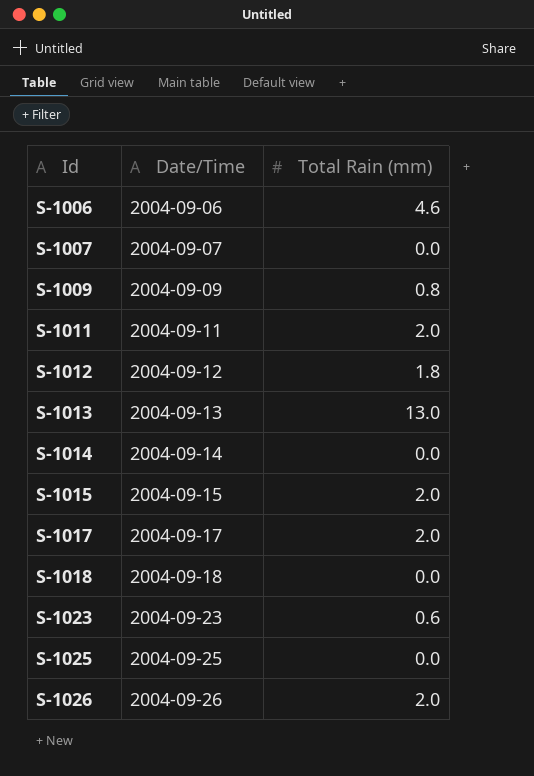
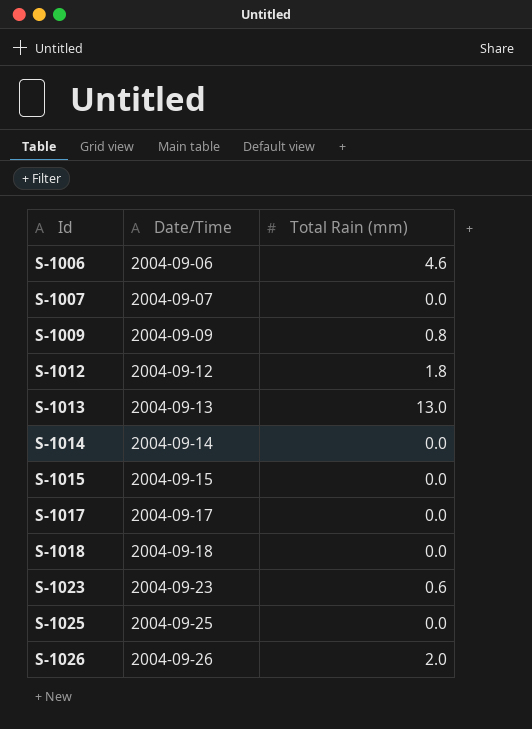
row S-1011: 2004-09-11 | 2.0 -> none
S-1015 | Total Rain (mm): 2.0 -> 0.0
S-1017 | Total Rain (mm): 2.0 -> 0.0

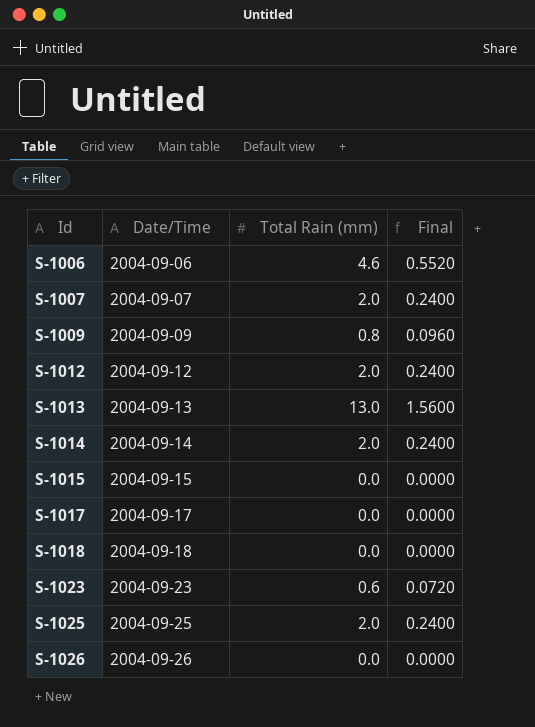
column Final | formula: none -> [Total Rain (mm)] * 0.12
S-1007 | Total Rain (mm): 0.0 -> 2.0
S-1012 | Total Rain (mm): 1.8 -> 2.0
S-1014 | Total Rain (mm): 0.0 -> 2.0
S-1025 | Total Rain (mm): 0.0 -> 2.0
S-1026 | Total Rain (mm): 2.0 -> 0.0

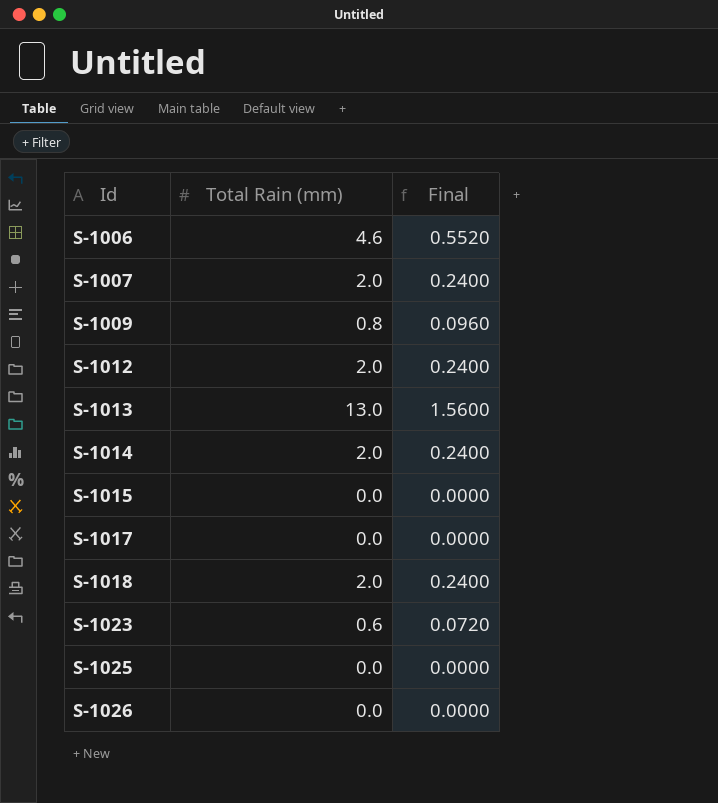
column Date/Time | position: 2 -> none
S-1018 | Total Rain (mm): 0.0 -> 2.0
S-1018 | Final: 0.0000 -> 0.2400
S-1025 | Total Rain (mm): 2.0 -> 0.0
S-1025 | Final: 0.2400 -> 0.0000

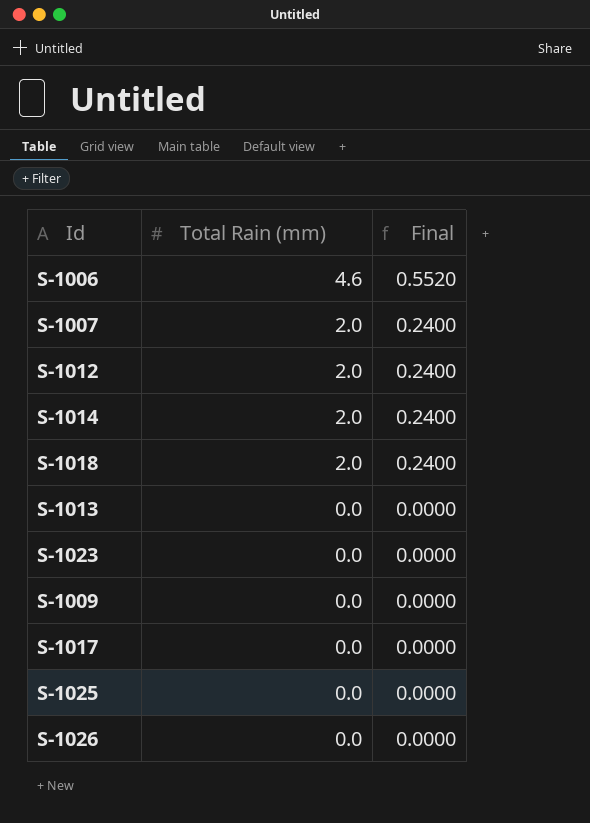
row order: Id ascending -> Total Rain (mm) descending
row S-1015: 0.0 | 0.0000 -> none
S-1013 | Total Rain (mm): 13.0 -> 0.0
S-1013 | Final: 1.5600 -> 0.0000
S-1023 | Total Rain (mm): 0.6 -> 0.0
S-1023 | Final: 0.0720 -> 0.0000
S-1009 | Total Rain (mm): 0.8 -> 0.0
S-1009 | Final: 0.0960 -> 0.0000

